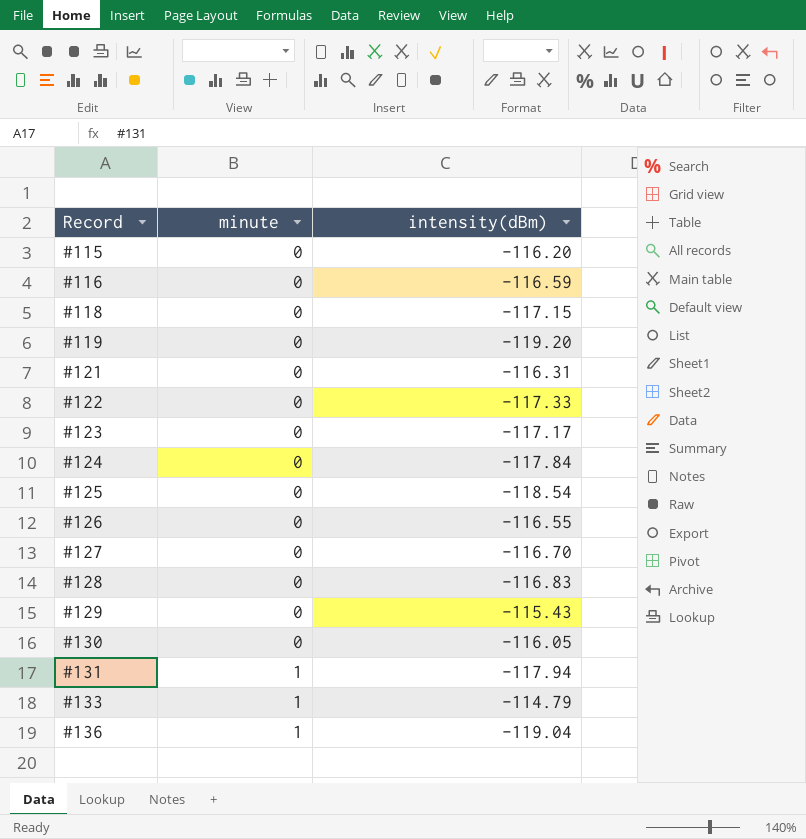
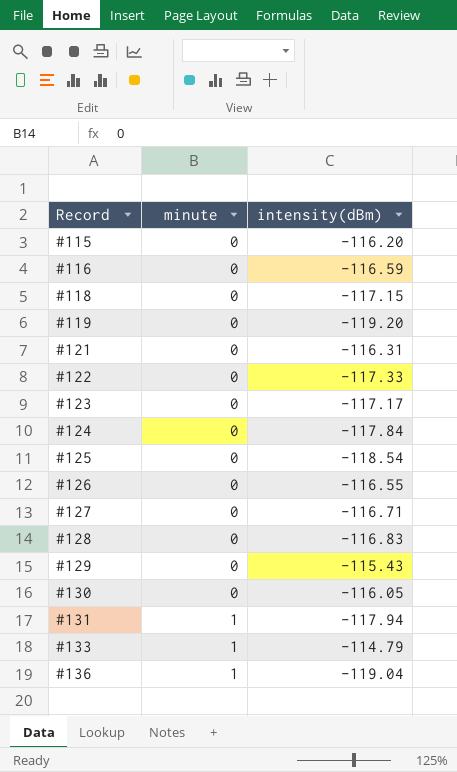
#127 | intensity(dBm): -116.70 -> -116.71

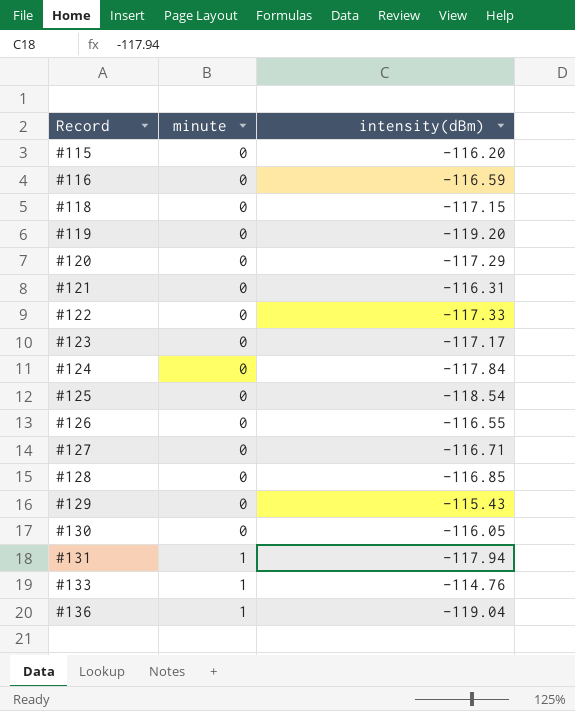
row #120: none -> 0 | -117.29
#128 | intensity(dBm): -116.83 -> -116.85
#133 | intensity(dBm): -114.79 -> -114.76

